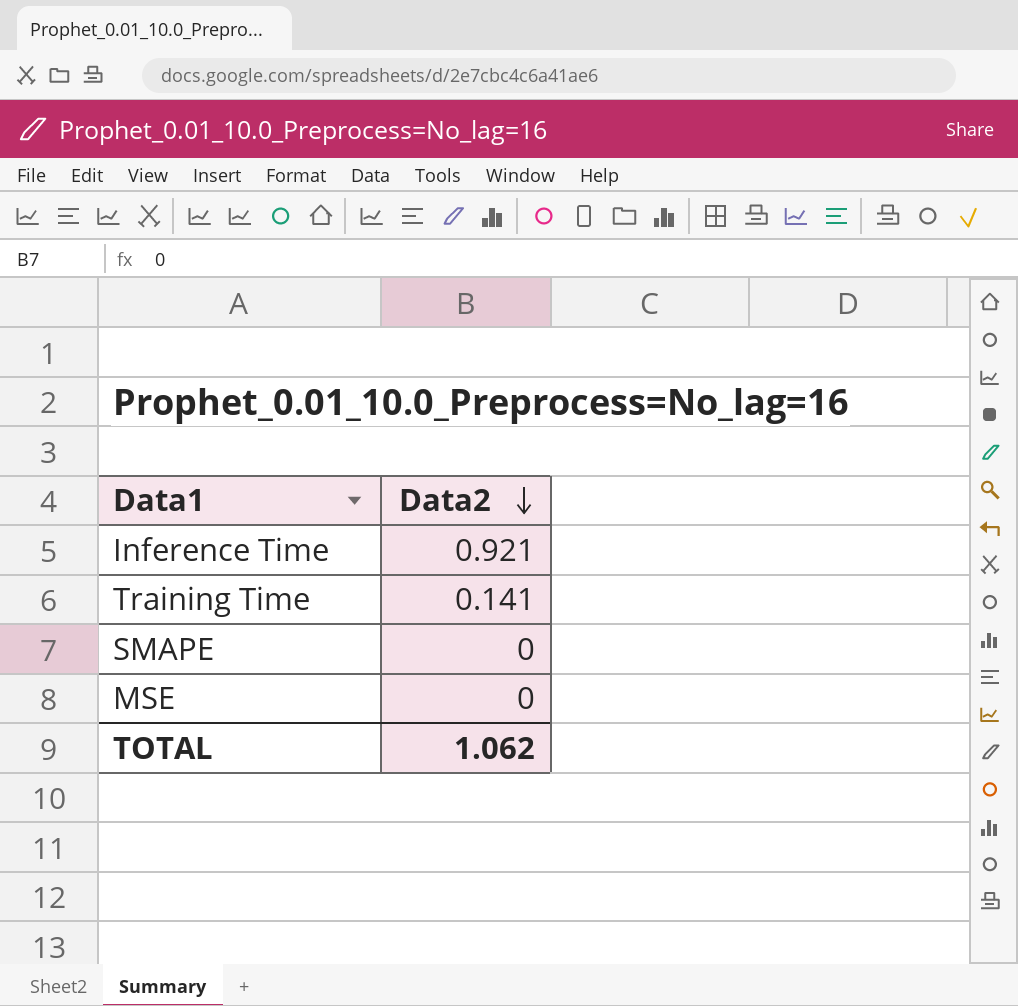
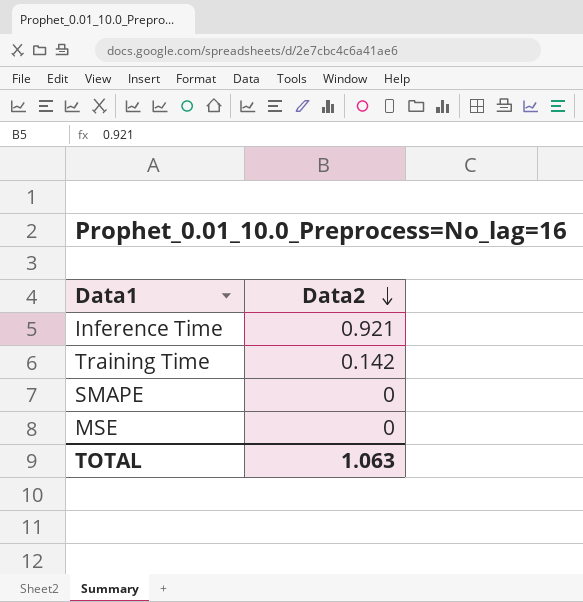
Training Time | Data2: 0.141 -> 0.142
TOTAL | Data2: 1.062 -> 1.063

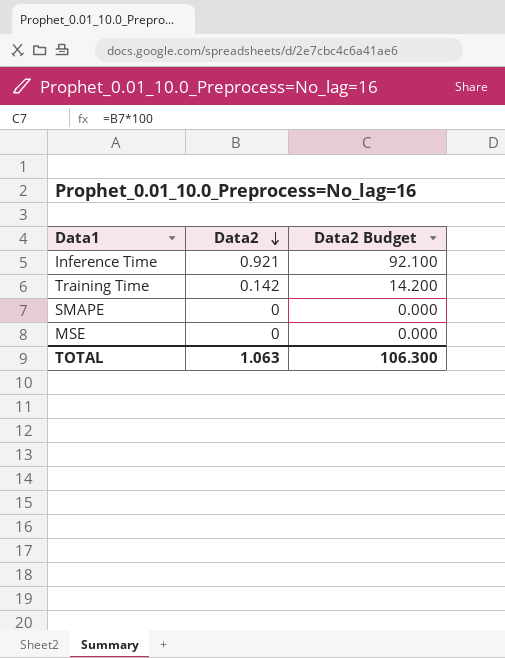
column Data2 Budget | formula: none -> [Data2] * 100

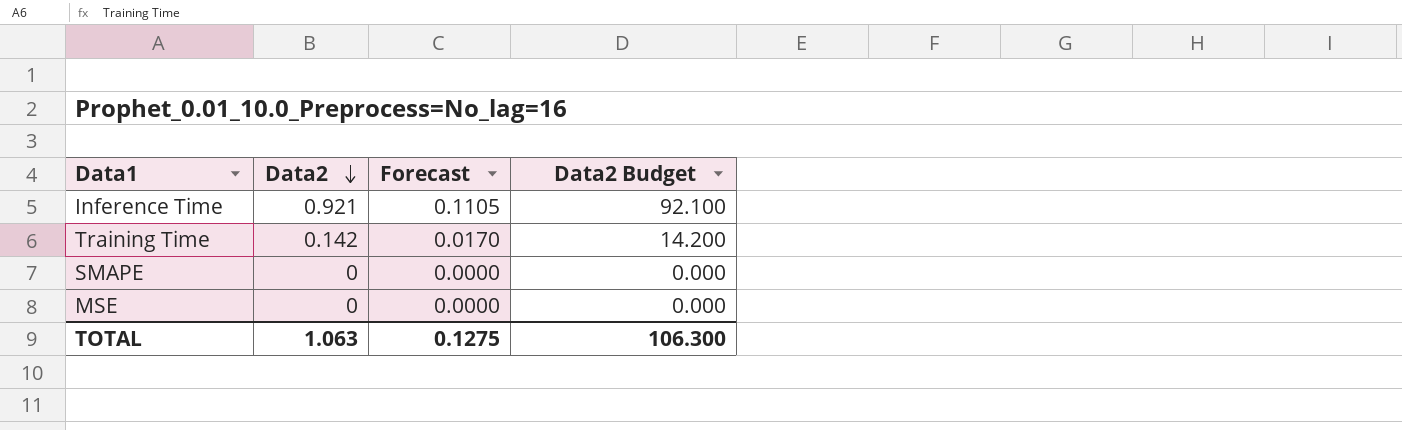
column Forecast | formula: none -> [Data2] * 0.12

